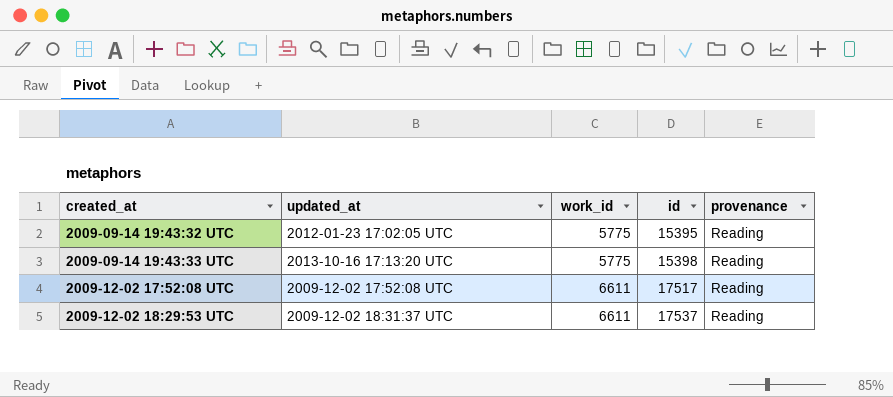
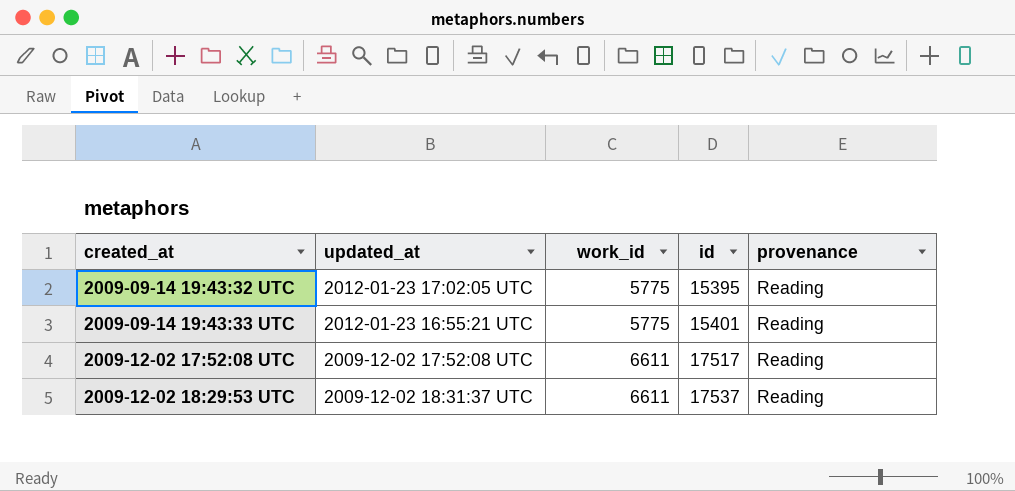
2009-09-14 19:43:33 UTC | updated_at: 2013-10-16 17:13:20 UTC -> 2012-01-23 16:55:21 UTC
2009-09-14 19:43:33 UTC | id: 15398 -> 15401

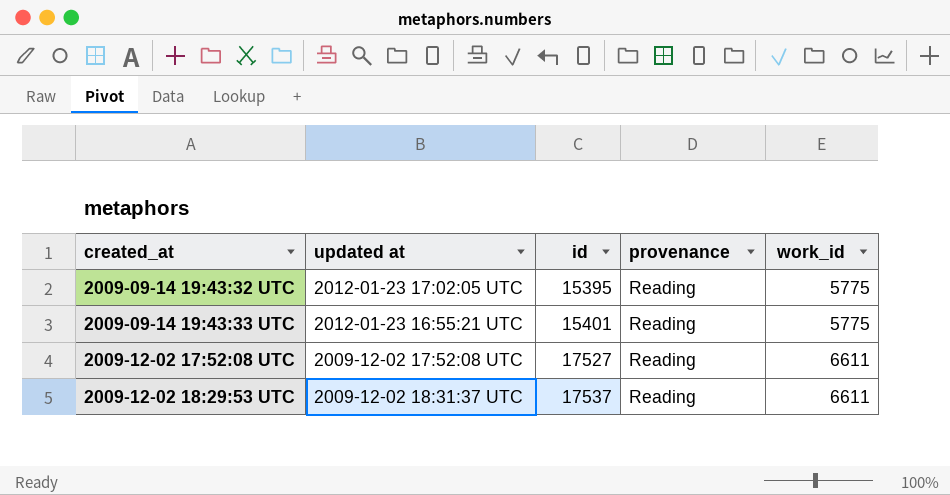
column name: updated_at -> updated at
column work_id | position: 3 -> 5
2009-12-02 17:52:08 UTC | id: 17517 -> 17527

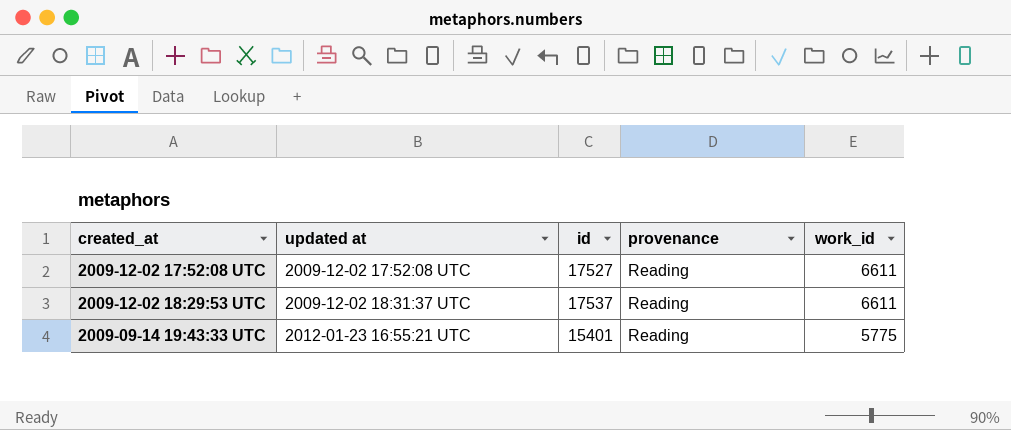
row order: created_at ascending -> updated at ascending
row 2009-09-14 19:43:32 UTC: 2012-01-23 17:02:05 UTC | 15395 | Reading | 5775 -> none

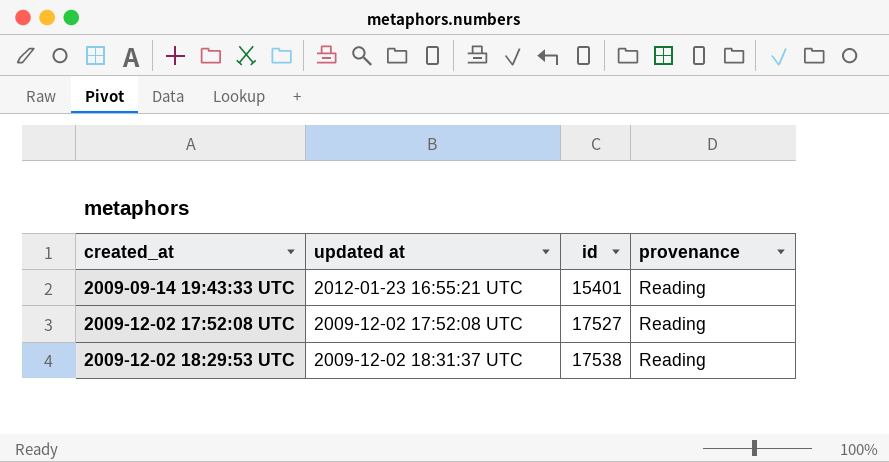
row order: updated at ascending -> created_at ascending
column work_id | position: 5 -> none
2009-12-02 18:29:53 UTC | id: 17537 -> 17538

